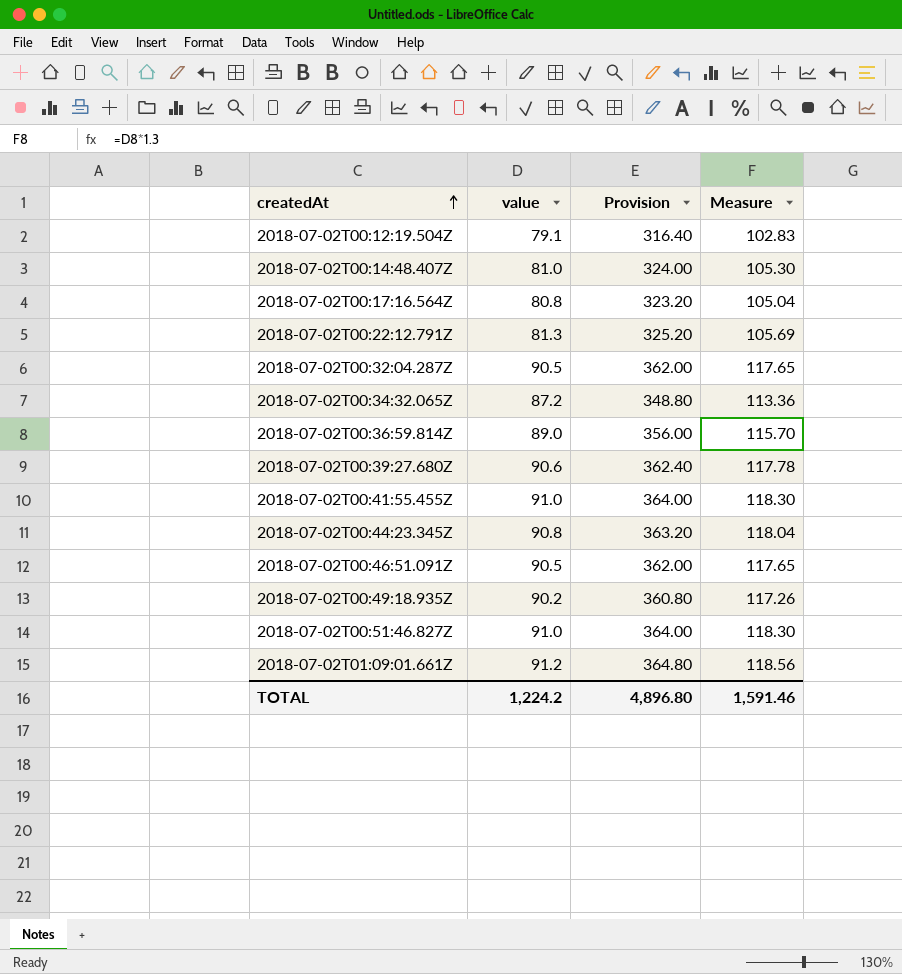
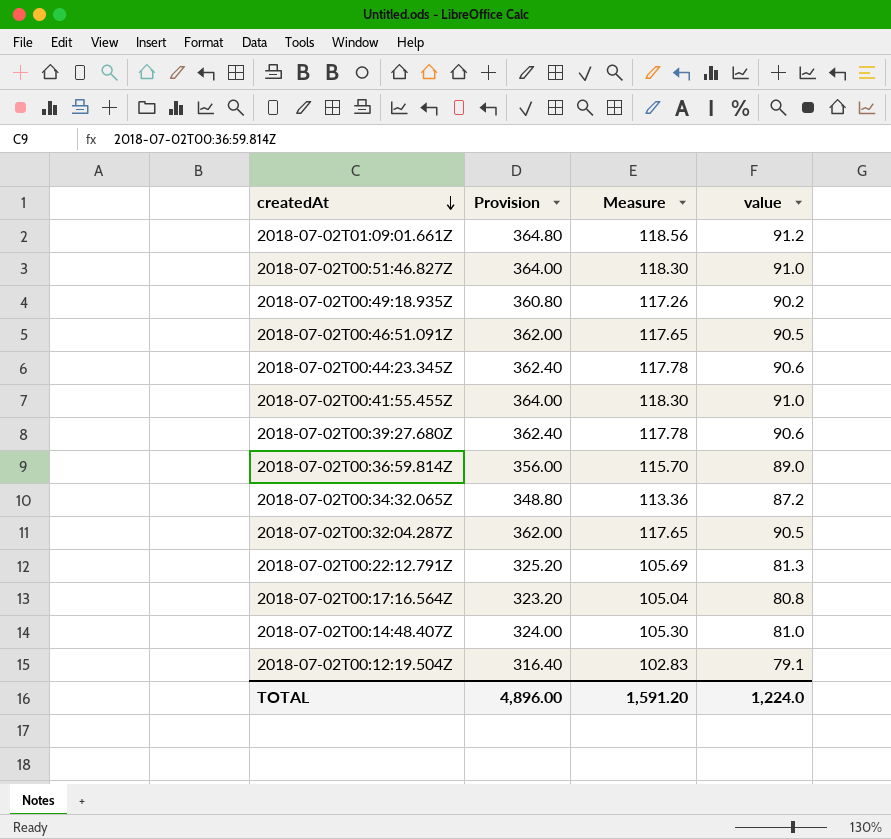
row order: createdAt ascending -> createdAt descending
column value | position: 2 -> 4
2018-07-02T00:44:23.345Z | Provision: 363.20 -> 362.40
2018-07-02T00:44:23.345Z | Measure: 118.04 -> 117.78
2018-07-02T00:44:23.345Z | value: 90.8 -> 90.6
TOTAL | Provision: 4,896.80 -> 4,896.00
TOTAL | Measure: 1,591.46 -> 1,591.20
TOTAL | value: 1,224.2 -> 1,224.0

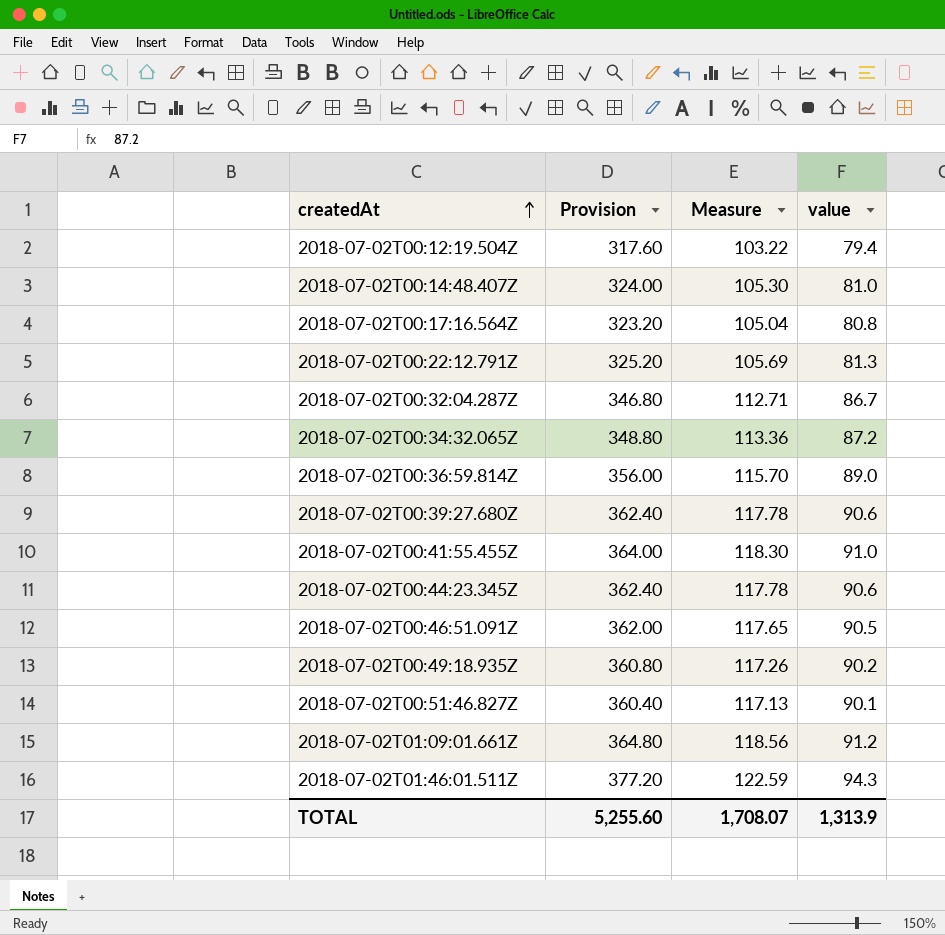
row order: createdAt descending -> createdAt ascending
2018-07-02T00:12:19.504Z | Provision: 316.40 -> 317.60
2018-07-02T00:12:19.504Z | Measure: 102.83 -> 103.22
2018-07-02T00:12:19.504Z | value: 79.1 -> 79.4
2018-07-02T00:32:04.287Z | Provision: 362.00 -> 346.80
2018-07-02T00:32:04.287Z | Measure: 117.65 -> 112.71
2018-07-02T00:32:04.287Z | value: 90.5 -> 86.7
2018-07-02T00:51:46.827Z | Provision: 364.00 -> 360.40
2018-07-02T00:51:46.827Z | Measure: 118.30 -> 117.13
2018-07-02T00:51:46.827Z | value: 91.0 -> 90.1
row 2018-07-02T01:46:01.511Z: none -> 377.20 | 122.59 | 94.3
TOTAL | Provision: 4,896.00 -> 5,255.60
TOTAL | Measure: 1,591.20 -> 1,708.07
TOTAL | value: 1,224.0 -> 1,313.9

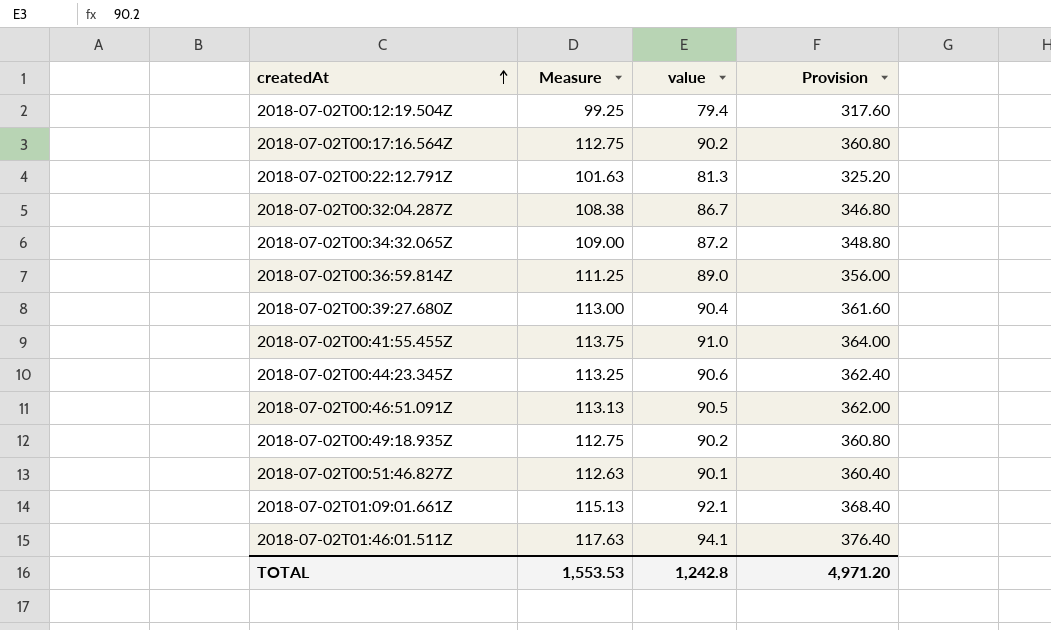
column Measure | formula: [value] * 1.3 -> [value] * 1.25
column Provision | position: 2 -> 4
row 2018-07-02T00:14:48.407Z: 324.00 | 105.30 | 81.0 -> none
2018-07-02T00:17:16.564Z | value: 80.8 -> 90.2
2018-07-02T00:17:16.564Z | Provision: 323.20 -> 360.80
2018-07-02T00:39:27.680Z | value: 90.6 -> 90.4
2018-07-02T00:39:27.680Z | Provision: 362.40 -> 361.60
2018-07-02T01:09:01.661Z | value: 91.2 -> 92.1
2018-07-02T01:09:01.661Z | Provision: 364.80 -> 368.40
2018-07-02T01:46:01.511Z | value: 94.3 -> 94.1
2018-07-02T01:46:01.511Z | Provision: 377.20 -> 376.40
TOTAL | Measure: 1,708.07 -> 1,553.53
TOTAL | value: 1,313.9 -> 1,242.8
TOTAL | Provision: 5,255.60 -> 4,971.20

